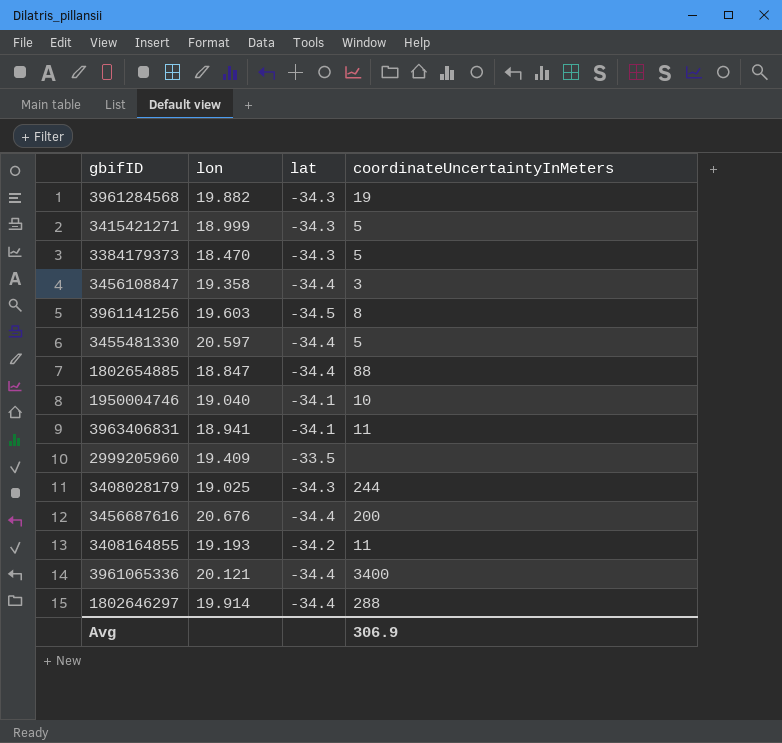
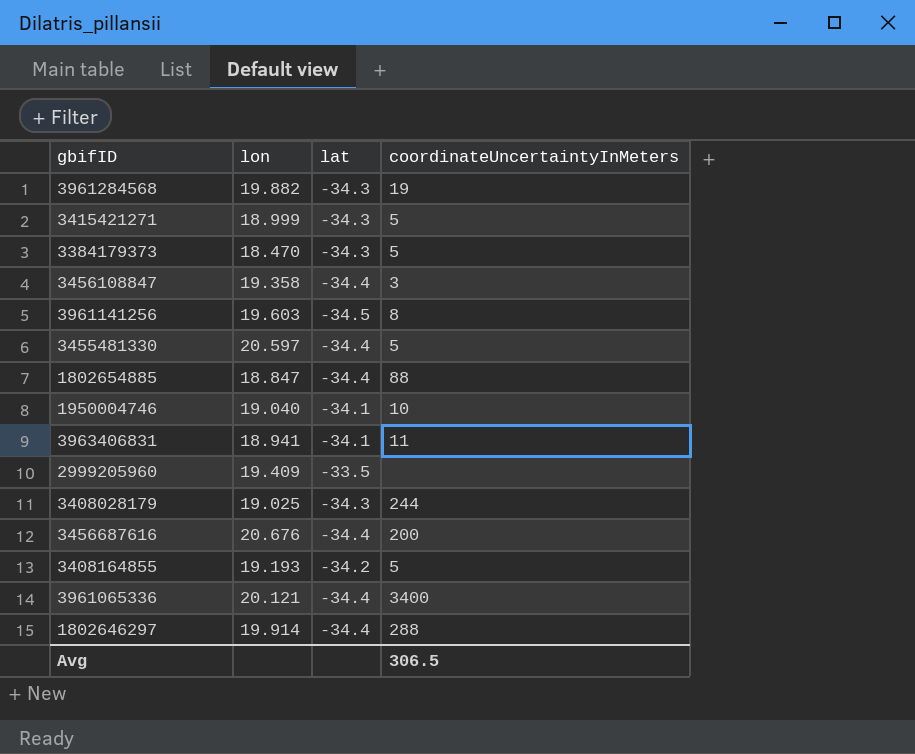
3408164855 | coordinateUncertaintyInMeters: 11 -> 5
Avg | coordinateUncertaintyInMeters: 306.9 -> 306.5

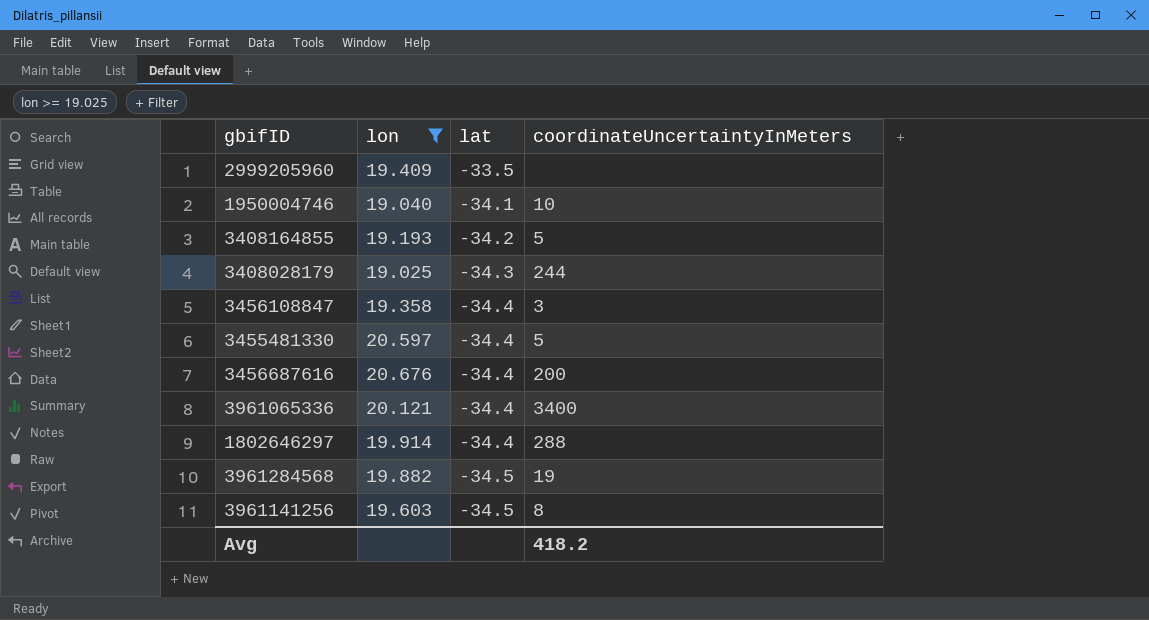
filter: none -> lon >= 19.025
row order: none -> lat descending
3961284568 | lat: -34.3 -> -34.5
Avg | coordinateUncertaintyInMeters: 306.5 -> 418.2

